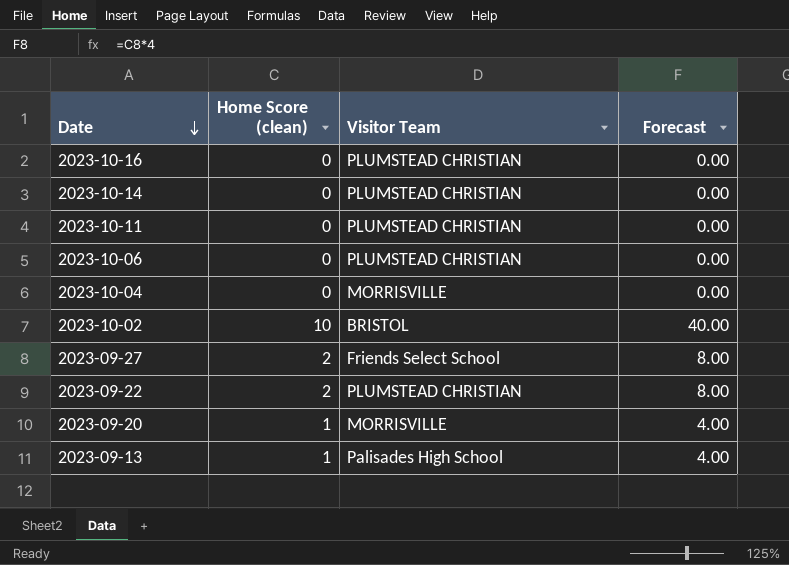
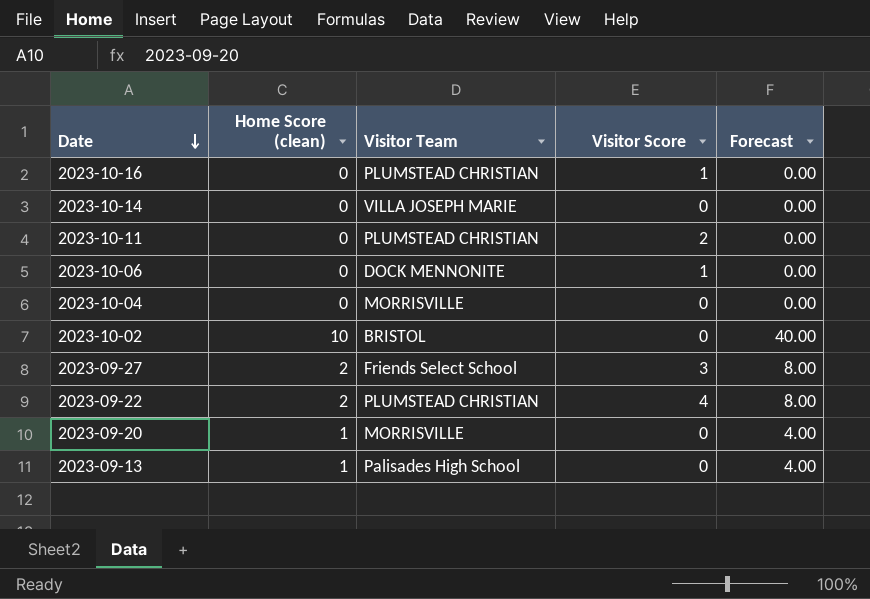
column Visitor Score | position: none -> 4
2023-10-14 | Visitor Team: PLUMSTEAD CHRISTIAN -> VILLA JOSEPH MARIE
2023-10-06 | Visitor Team: PLUMSTEAD CHRISTIAN -> DOCK MENNONITE

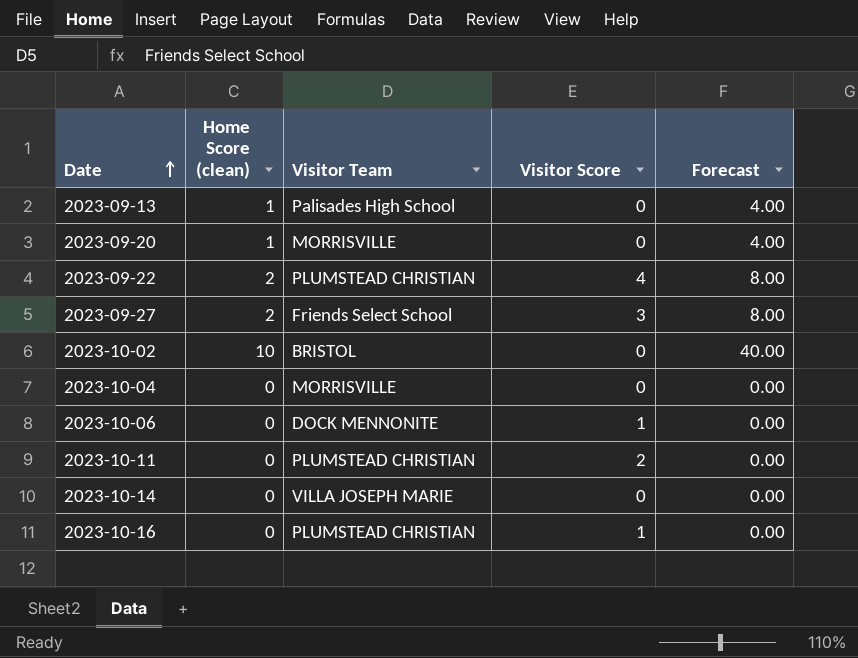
row order: Date descending -> Date ascending

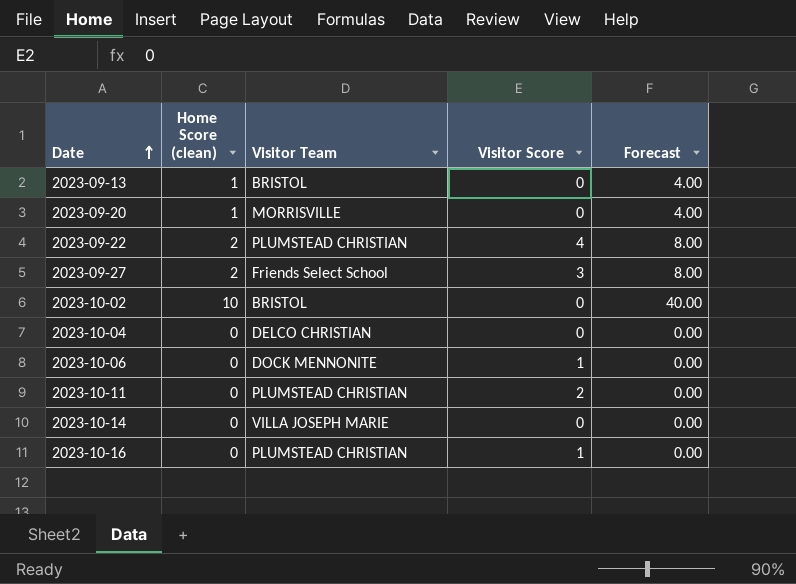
2023-09-13 | Visitor Team: Palisades High School -> BRISTOL
2023-10-04 | Visitor Team: MORRISVILLE -> DELCO CHRISTIAN

